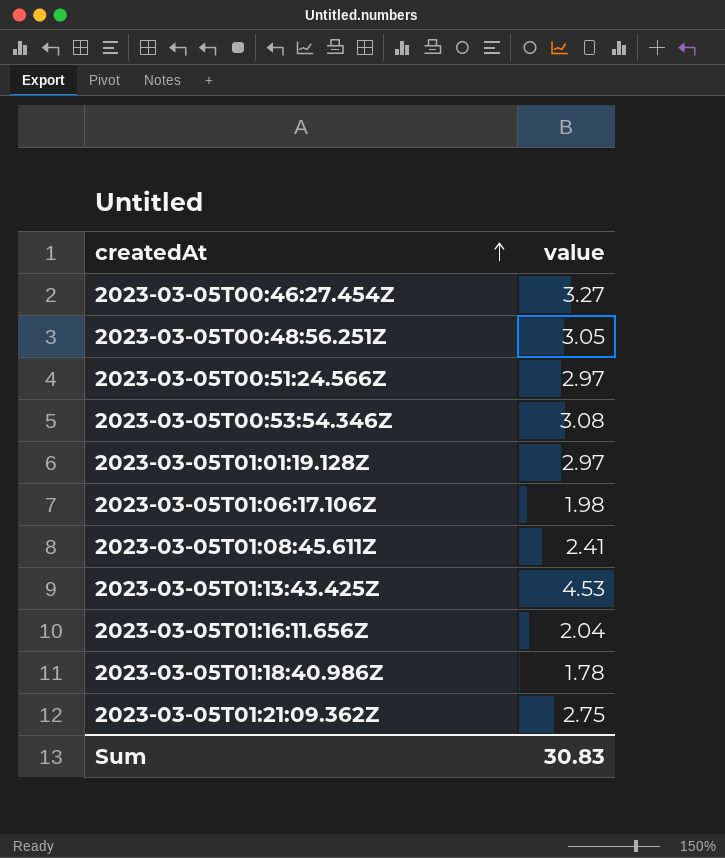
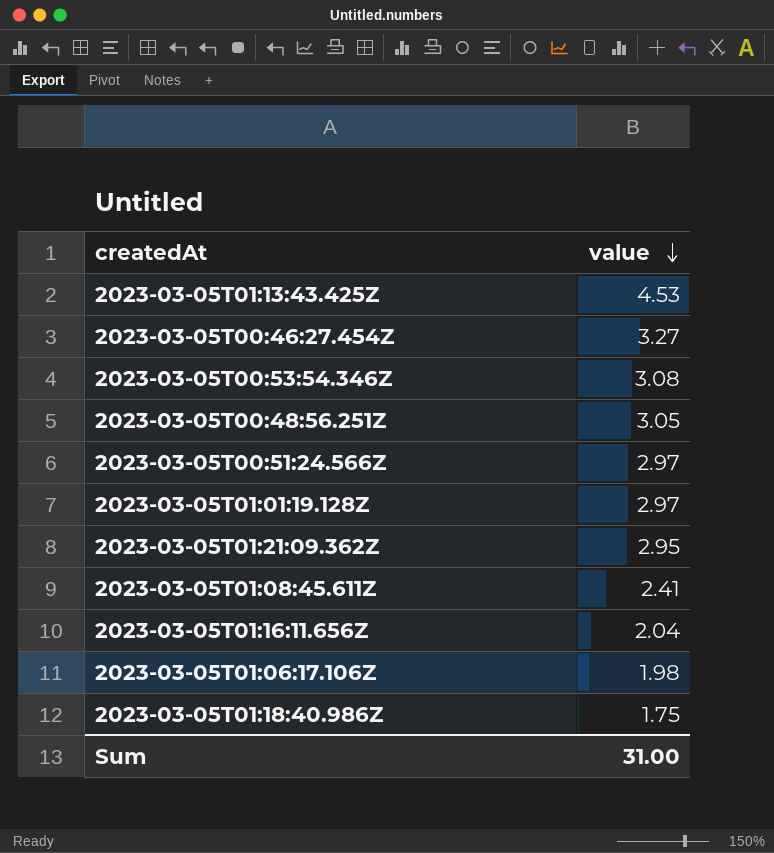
row order: createdAt ascending -> value descending
2023-03-05T01:21:09.362Z | value: 2.75 -> 2.95
2023-03-05T01:18:40.986Z | value: 1.78 -> 1.75
Sum | value: 30.83 -> 31.00

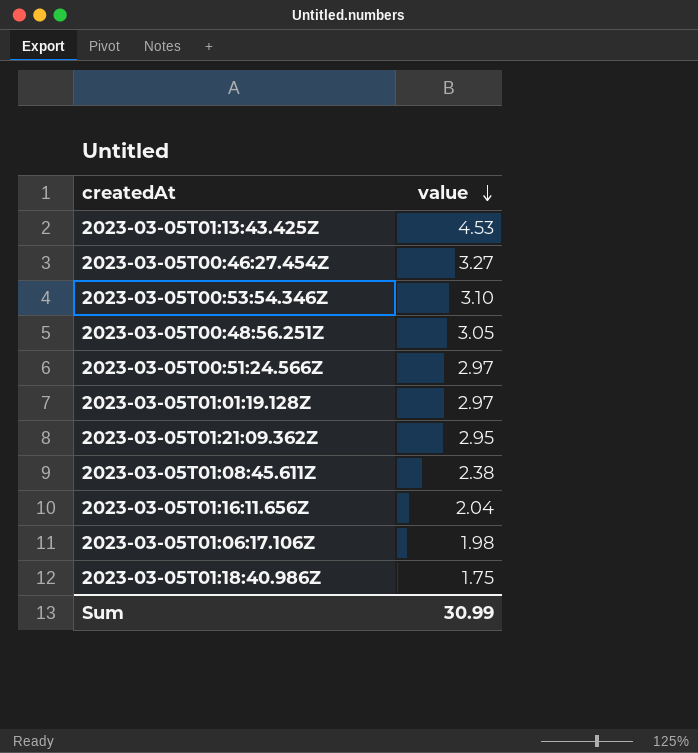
2023-03-05T00:53:54.346Z | value: 3.08 -> 3.10
2023-03-05T01:08:45.611Z | value: 2.41 -> 2.38
Sum | value: 31.00 -> 30.99

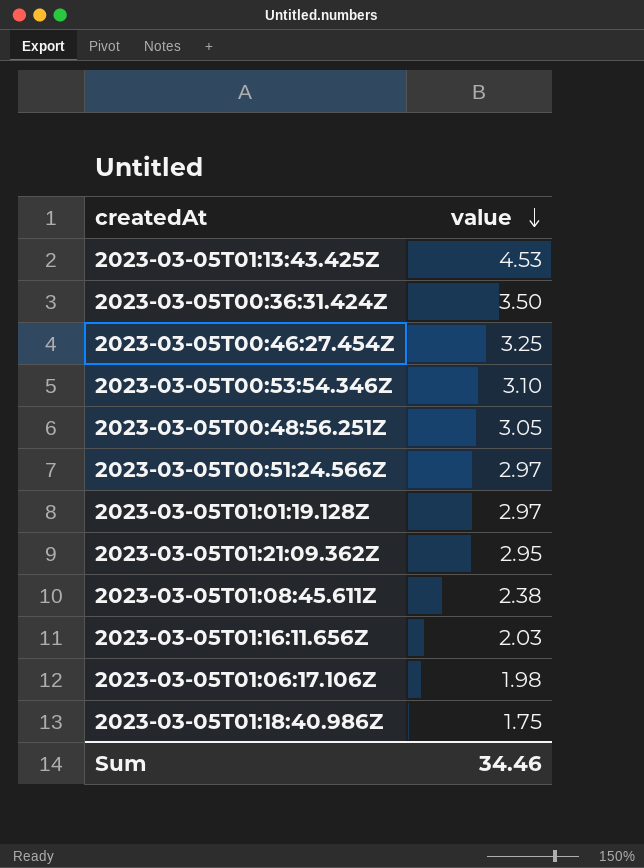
row 2023-03-05T00:36:31.424Z: none -> 3.50
2023-03-05T00:46:27.454Z | value: 3.27 -> 3.25
2023-03-05T01:16:11.656Z | value: 2.04 -> 2.03
Sum | value: 30.99 -> 34.46

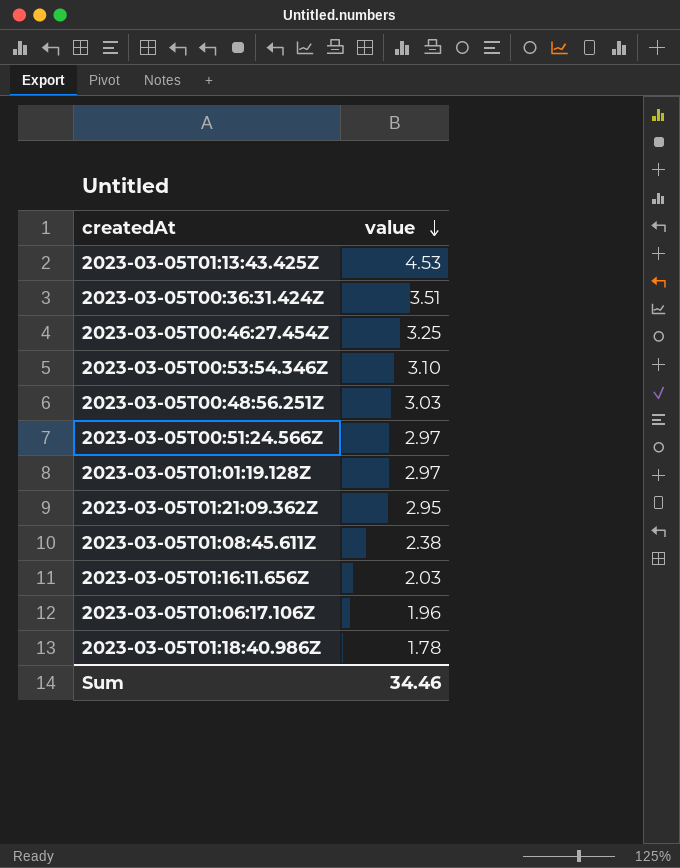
2023-03-05T00:36:31.424Z | value: 3.50 -> 3.51
2023-03-05T00:48:56.251Z | value: 3.05 -> 3.03
2023-03-05T01:06:17.106Z | value: 1.98 -> 1.96
2023-03-05T01:18:40.986Z | value: 1.75 -> 1.78

